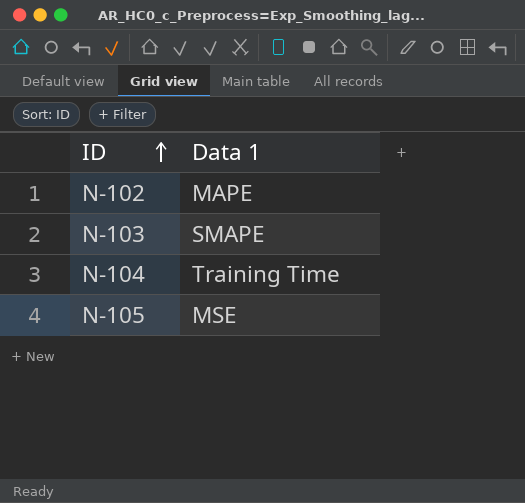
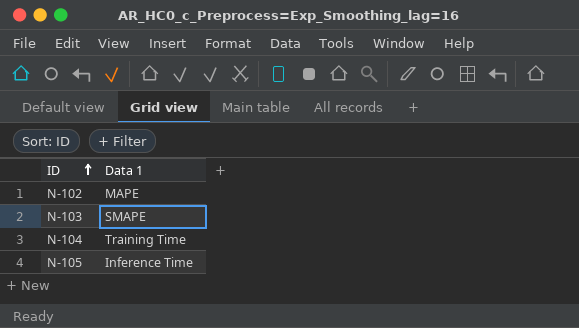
N-105 | Data 1: MSE -> Inference Time

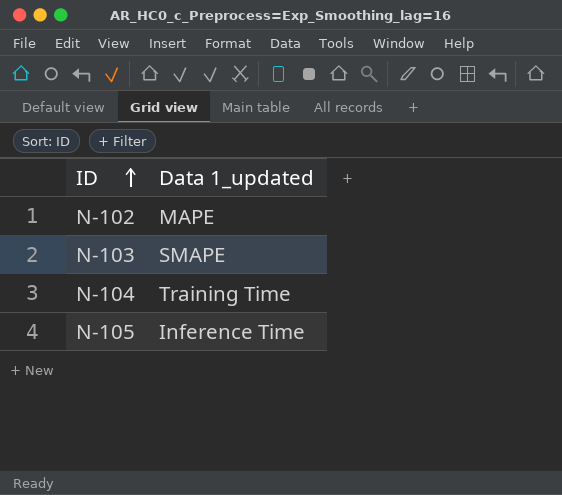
column name: Data 1 -> Data 1_updated

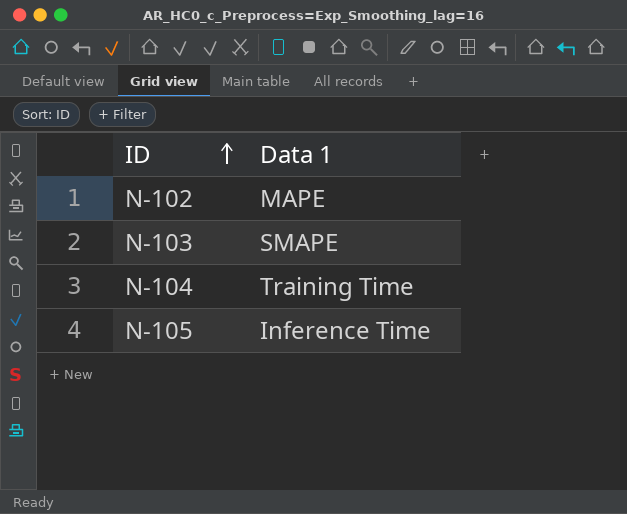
column name: Data 1_updated -> Data 1

